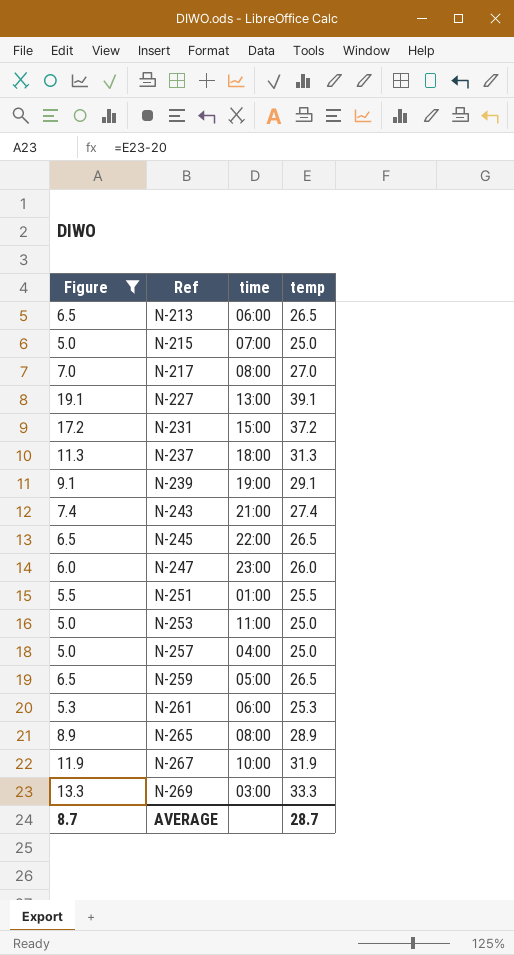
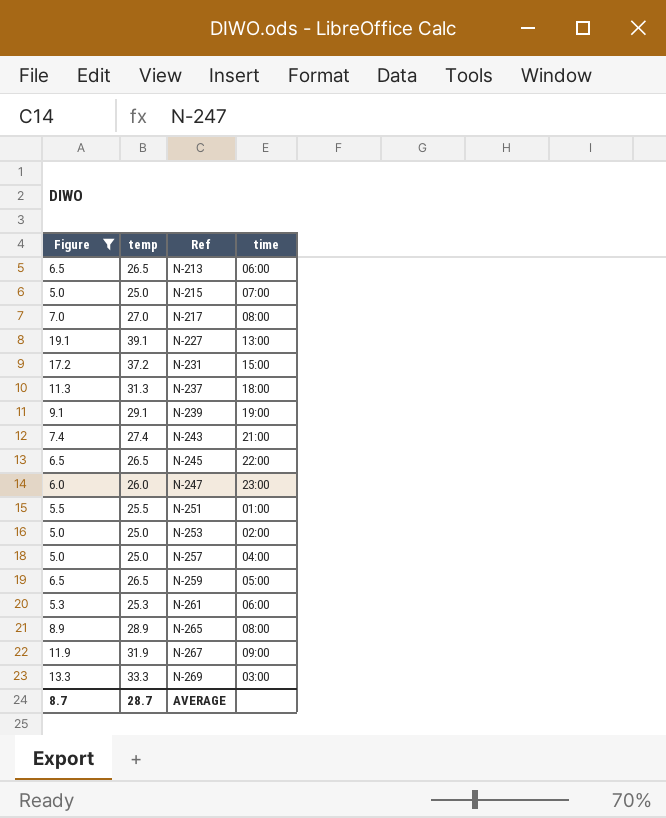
column temp | position: 4 -> 2
N-253 | time: 11:00 -> 02:00
N-267 | time: 10:00 -> 09:00

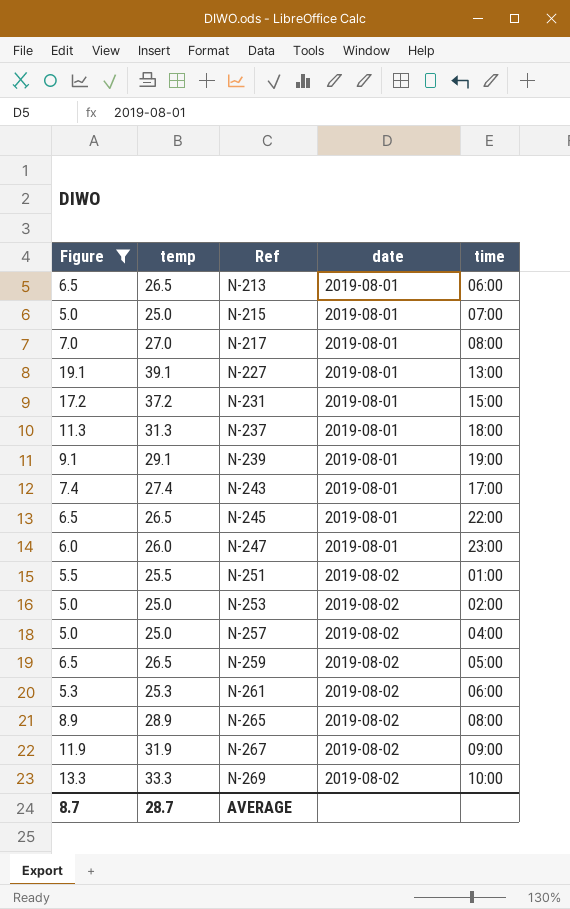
column date | position: none -> 4
N-243 | time: 21:00 -> 17:00
N-269 | time: 03:00 -> 10:00

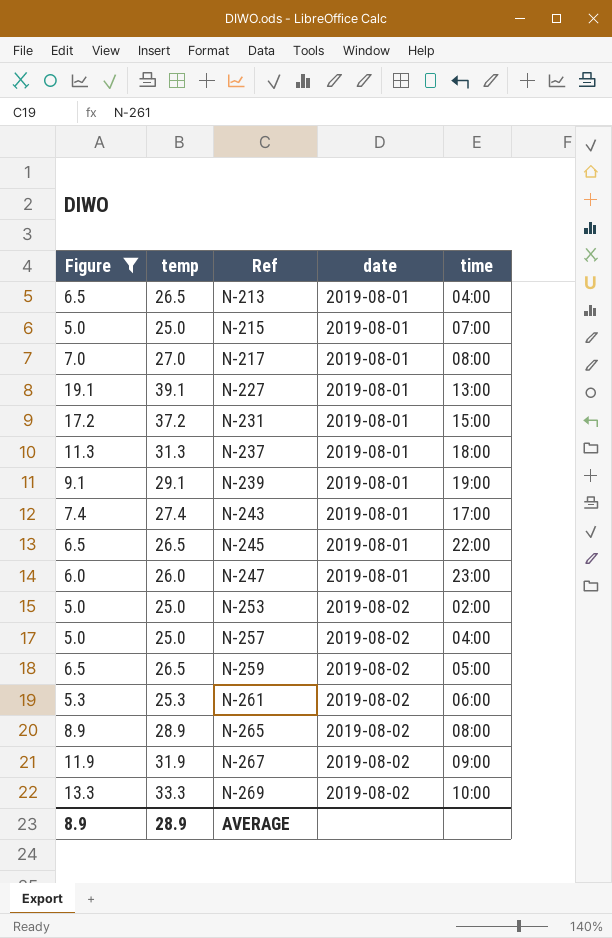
row N-251: 5.5 | 25.5 | 2019-08-02 | 01:00 -> none
N-213 | time: 06:00 -> 04:00
AVERAGE | Figure: 8.7 -> 8.9
AVERAGE | temp: 28.7 -> 28.9

